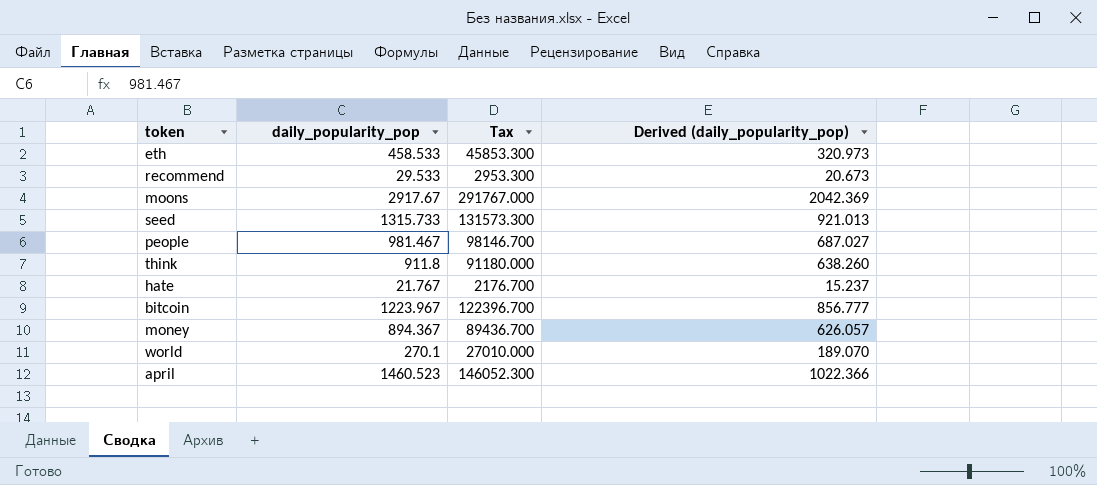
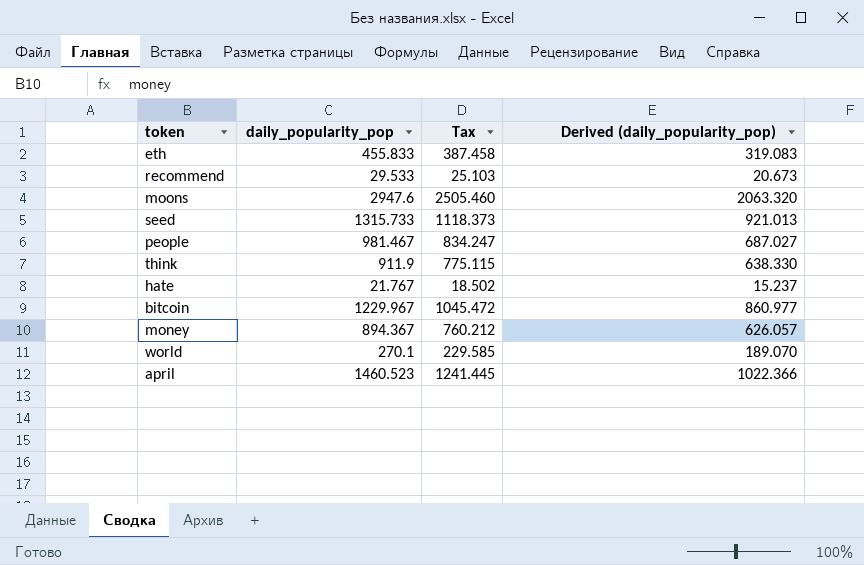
column Tax | formula: [daily_popularity_pop] * 100 -> [daily_popularity_pop] * 0.85
eth | daily_popularity_pop: 458.533 -> 455.833
eth | Derived (daily_popularity_pop): 320.973 -> 319.083
moons | daily_popularity_pop: 2917.67 -> 2947.6
moons | Derived (daily_popularity_pop): 2042.369 -> 2063.320
think | daily_popularity_pop: 911.8 -> 911.9
think | Derived (daily_popularity_pop): 638.260 -> 638.330
bitcoin | daily_popularity_pop: 1223.967 -> 1229.967
bitcoin | Derived (daily_popularity_pop): 856.777 -> 860.977

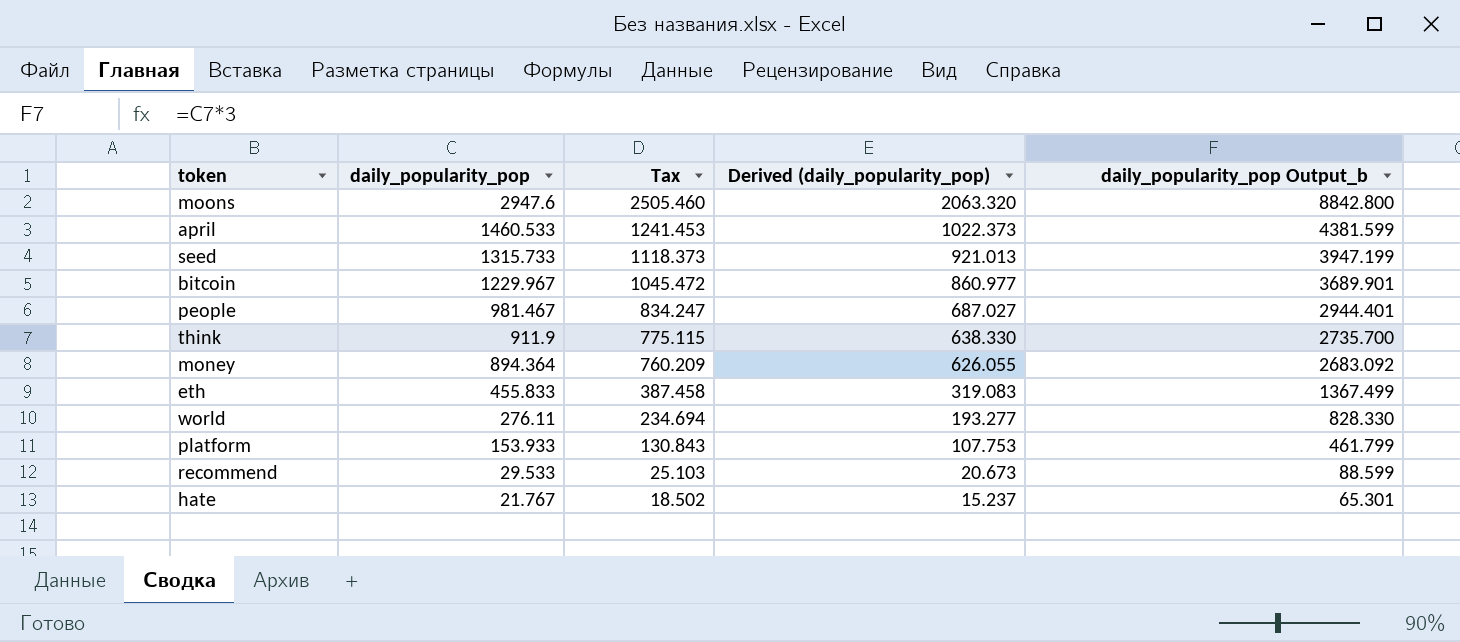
row order: none -> daily_popularity_pop descending
column daily_popularity_pop Output_b | formula: none -> [daily_popularity_pop] * 3
april | daily_popularity_pop: 1460.523 -> 1460.533
april | Tax: 1241.445 -> 1241.453
april | Derived (daily_popularity_pop): 1022.366 -> 1022.373
money | daily_popularity_pop: 894.367 -> 894.364
money | Tax: 760.212 -> 760.209
money | Derived (daily_popularity_pop): 626.057 -> 626.055
world | daily_popularity_pop: 270.1 -> 276.11
world | Tax: 229.585 -> 234.694
world | Derived (daily_popularity_pop): 189.070 -> 193.277
row platform: none -> 153.933 | 130.843 | 107.753 | 461.799

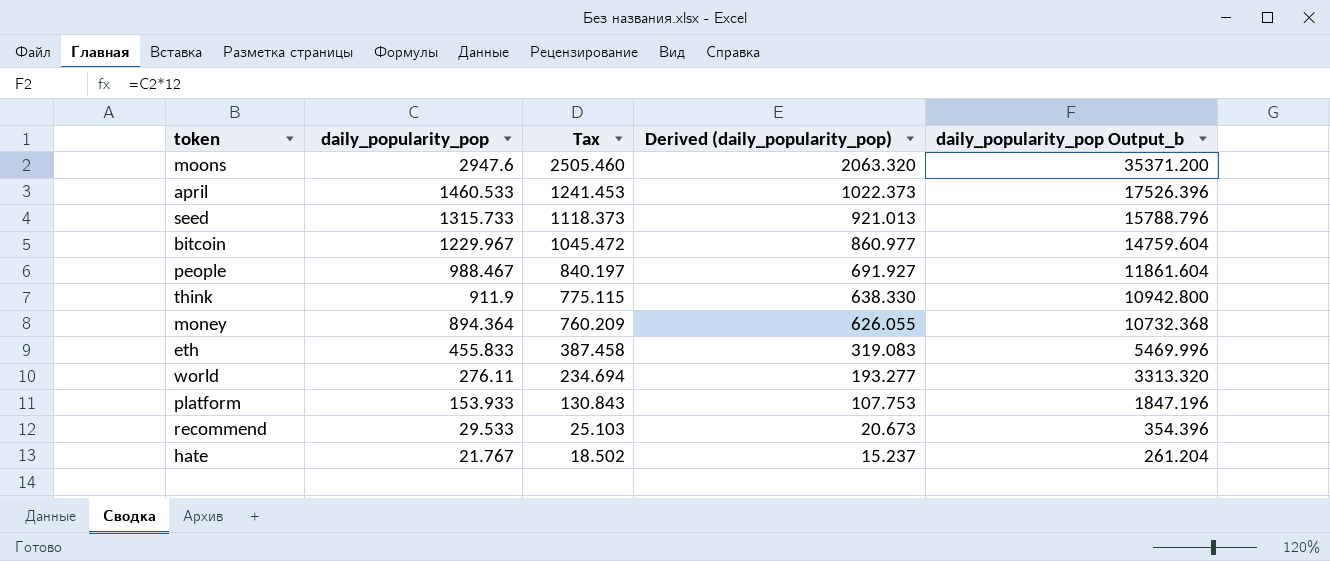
column daily_popularity_pop Output_b | formula: [daily_popularity_pop] * 3 -> [daily_popularity_pop] * 12
people | daily_popularity_pop: 981.467 -> 988.467
people | Tax: 834.247 -> 840.197
people | Derived (daily_popularity_pop): 687.027 -> 691.927

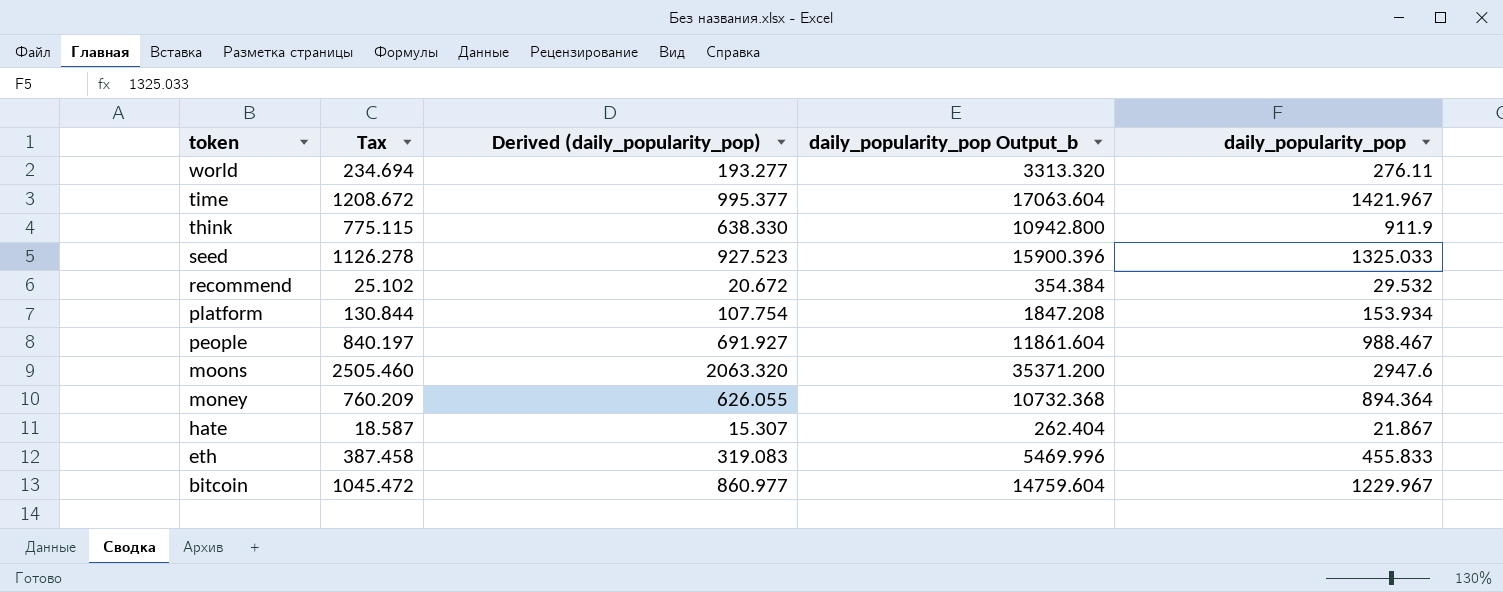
row order: daily_popularity_pop descending -> token descending
column daily_popularity_pop | position: 2 -> 5
row april: 1460.533 | 1241.453 | 1022.373 | 17526.396 -> none
row time: none -> 1208.672 | 995.377 | 17063.604 | 1421.967
seed | Tax: 1118.373 -> 1126.278
seed | Derived (daily_popularity_pop): 921.013 -> 927.523
seed | daily_popularity_pop Output_b: 15788.796 -> 15900.396
seed | daily_popularity_pop: 1315.733 -> 1325.033
recommend | Tax: 25.103 -> 25.102
recommend | Derived (daily_popularity_pop): 20.673 -> 20.672
recommend | daily_popularity_pop Output_b: 354.396 -> 354.384
recommend | daily_popularity_pop: 29.533 -> 29.532
platform | Tax: 130.843 -> 130.844
platform | Derived (daily_popularity_pop): 107.753 -> 107.754
platform | daily_popularity_pop Output_b: 1847.196 -> 1847.208
platform | daily_popularity_pop: 153.933 -> 153.934
hate | Tax: 18.502 -> 18.587
hate | Derived (daily_popularity_pop): 15.237 -> 15.307
hate | daily_popularity_pop Output_b: 261.204 -> 262.404
hate | daily_popularity_pop: 21.767 -> 21.867

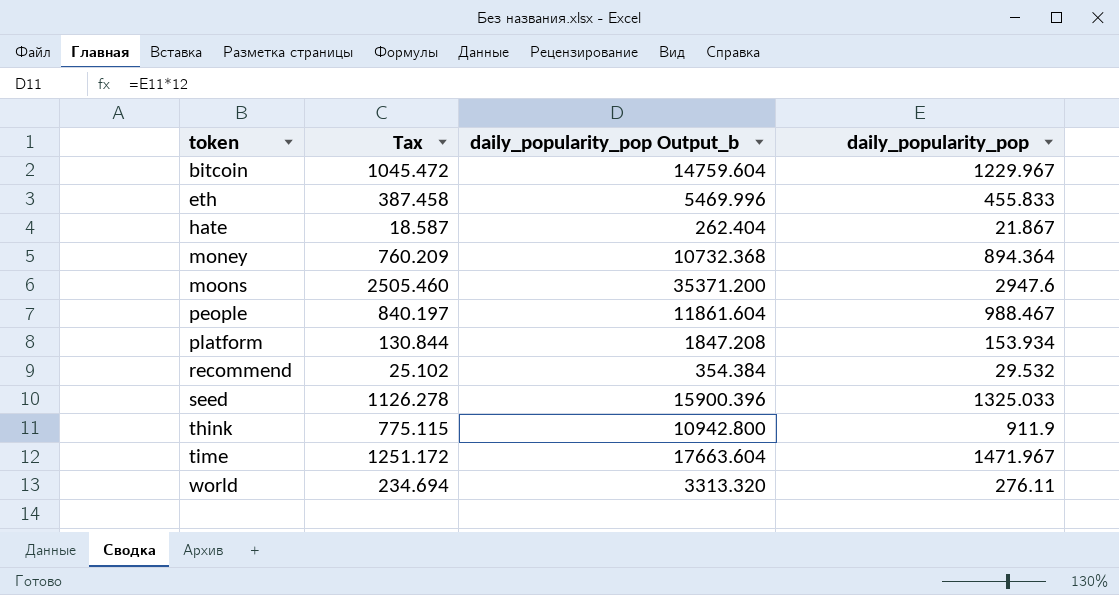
row order: token descending -> token ascending
column Derived (daily_popularity_pop) | formula: [daily_popularity_pop] * 0.7 -> none
time | Tax: 1208.672 -> 1251.172
time | daily_popularity_pop Output_b: 17063.604 -> 17663.604
time | daily_popularity_pop: 1421.967 -> 1471.967

